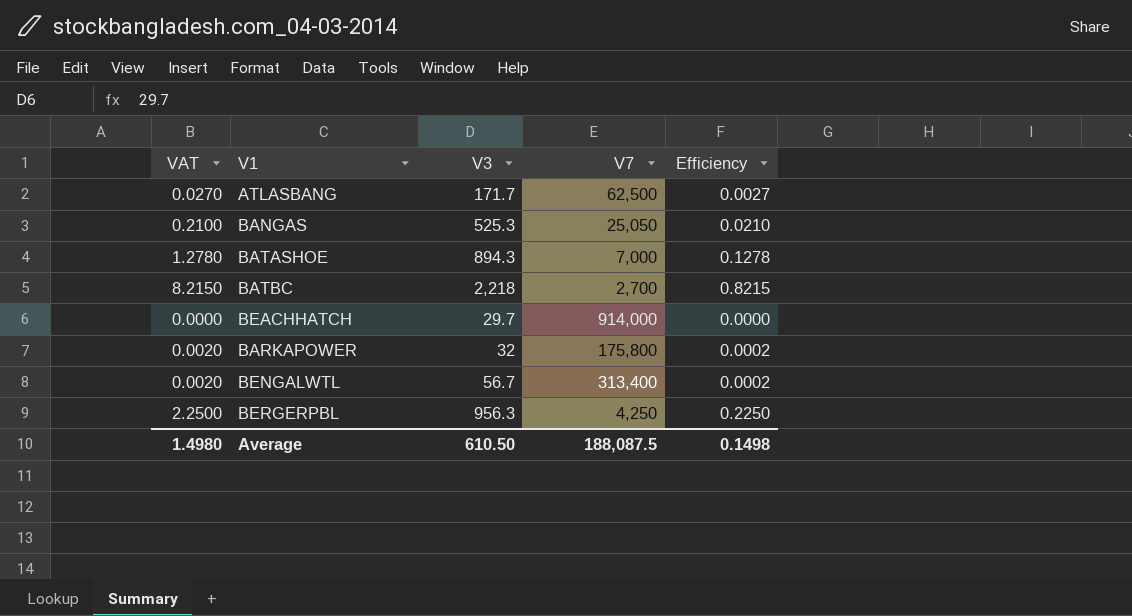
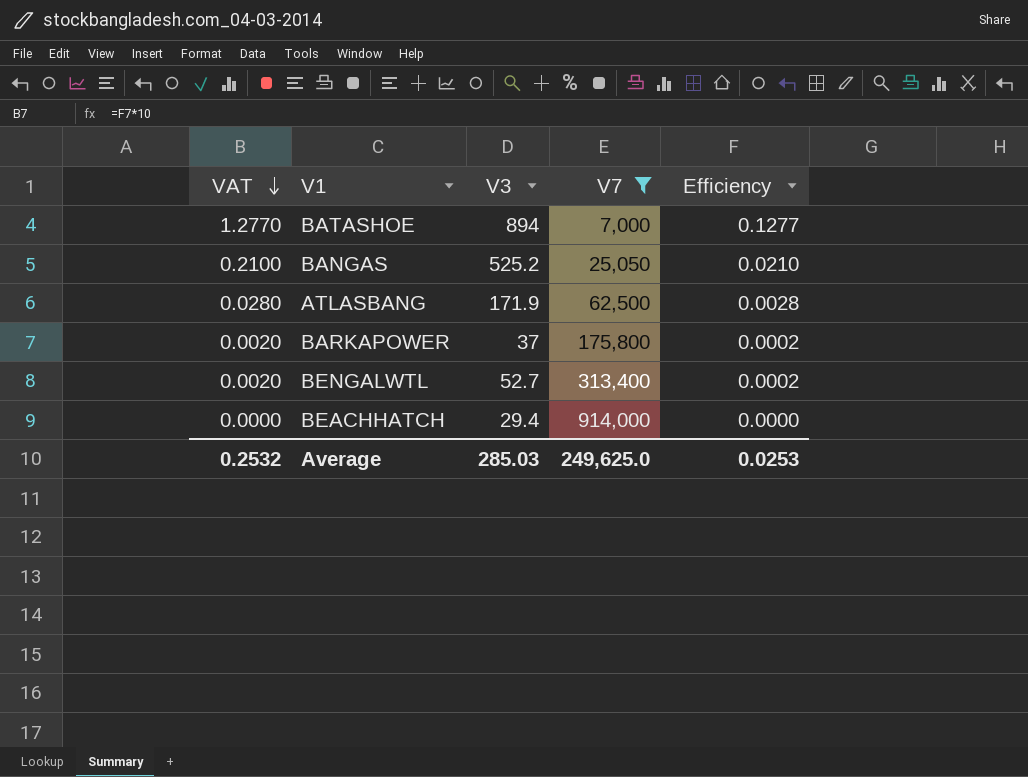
filter: none -> V7 >= 7,000
row order: none -> VAT descending
BATASHOE | VAT: 1.2780 -> 1.2770
BATASHOE | V3: 894.3 -> 894
BATASHOE | Efficiency: 0.1278 -> 0.1277
BANGAS | V3: 525.3 -> 525.2
ATLASBANG | VAT: 0.0270 -> 0.0280
ATLASBANG | V3: 171.7 -> 171.9
ATLASBANG | Efficiency: 0.0027 -> 0.0028
BARKAPOWER | V3: 32 -> 37
BENGALWTL | V3: 56.7 -> 52.7
BEACHHATCH | V3: 29.7 -> 29.4
Average | VAT: 1.4980 -> 0.2532
Average | V3: 610.50 -> 285.03
Average | V7: 188,087.5 -> 249,625.0
Average | Efficiency: 0.1498 -> 0.0253

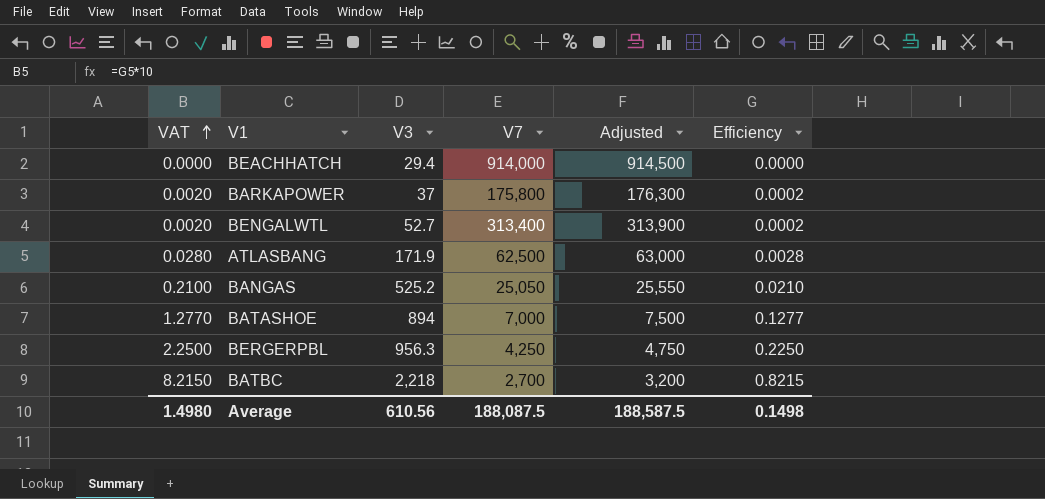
filter: V7 >= 7,000 -> none
row order: VAT descending -> VAT ascending
column Adjusted | formula: none -> [V7] + 500
Average | VAT: 0.2532 -> 1.4980
Average | V3: 285.03 -> 610.56
Average | V7: 249,625.0 -> 188,087.5
Average | Efficiency: 0.0253 -> 0.1498

